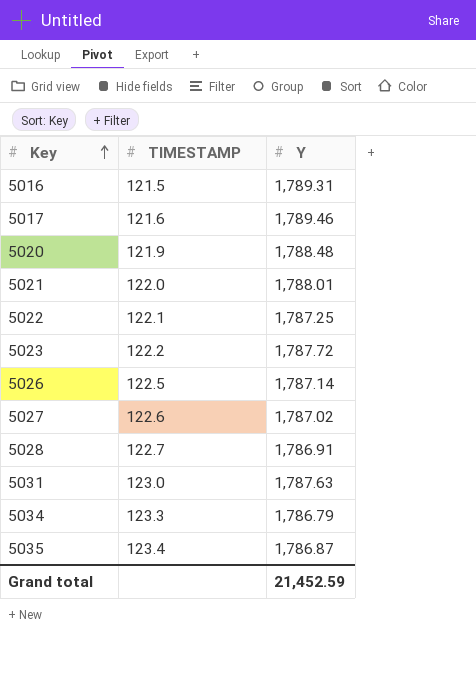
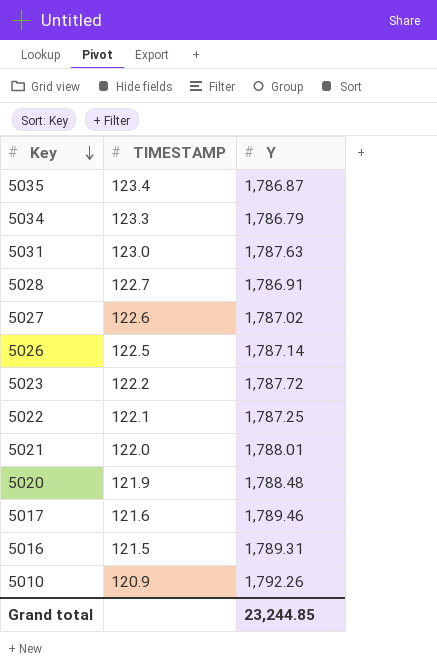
row order: Key ascending -> Key descending
row 5010: none -> 120.9 | 1,792.26
Grand total | Y: 21,452.59 -> 23,244.85

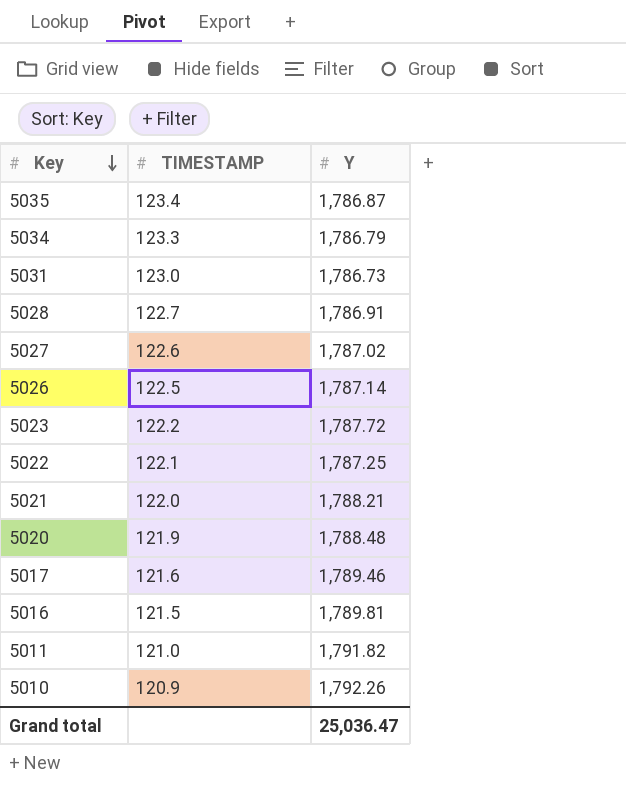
5031 | Y: 1,787.63 -> 1,786.73
5021 | Y: 1,788.01 -> 1,788.21
5016 | Y: 1,789.31 -> 1,789.81
row 5011: none -> 121.0 | 1,791.82
Grand total | Y: 23,244.85 -> 25,036.47

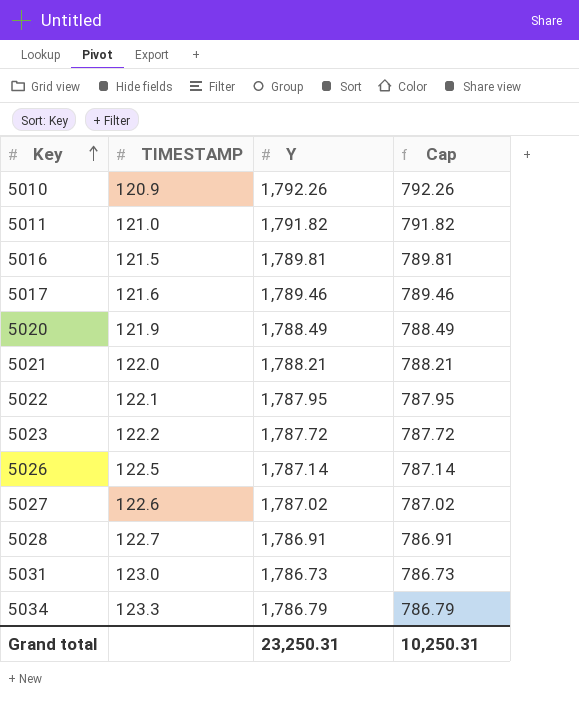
row order: Key descending -> Key ascending
column Cap | formula: none -> [Y] - 1000
row 5035: 123.4 | 1,786.87 -> none
5020 | Y: 1,788.48 -> 1,788.49
5022 | Y: 1,787.25 -> 1,787.95
Grand total | Y: 25,036.47 -> 23,250.31

